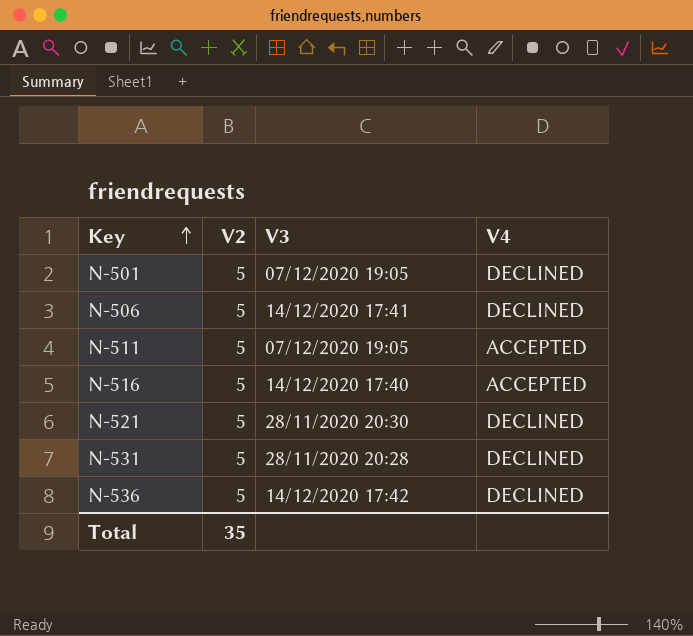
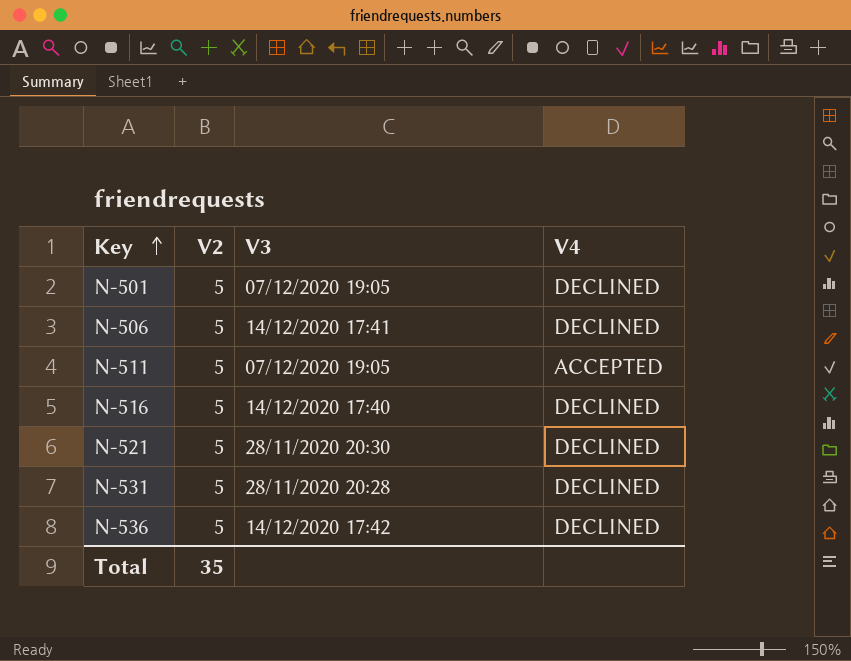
N-516 | V4: ACCEPTED -> DECLINED

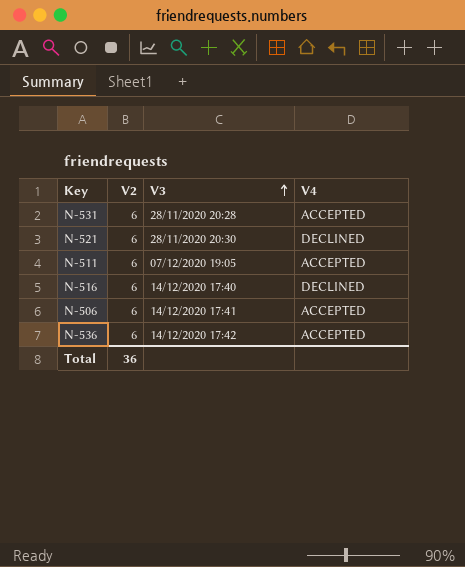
row order: Key ascending -> V3 ascending
row N-501: 5 | 07/12/2020 19:05 | DECLINED -> none
N-531 | V2: 5 -> 6
N-531 | V4: DECLINED -> ACCEPTED
N-521 | V2: 5 -> 6
N-511 | V2: 5 -> 6
N-516 | V2: 5 -> 6
N-506 | V2: 5 -> 6
N-506 | V4: DECLINED -> ACCEPTED
N-536 | V2: 5 -> 6
N-536 | V4: DECLINED -> ACCEPTED
Total | V2: 35 -> 36

